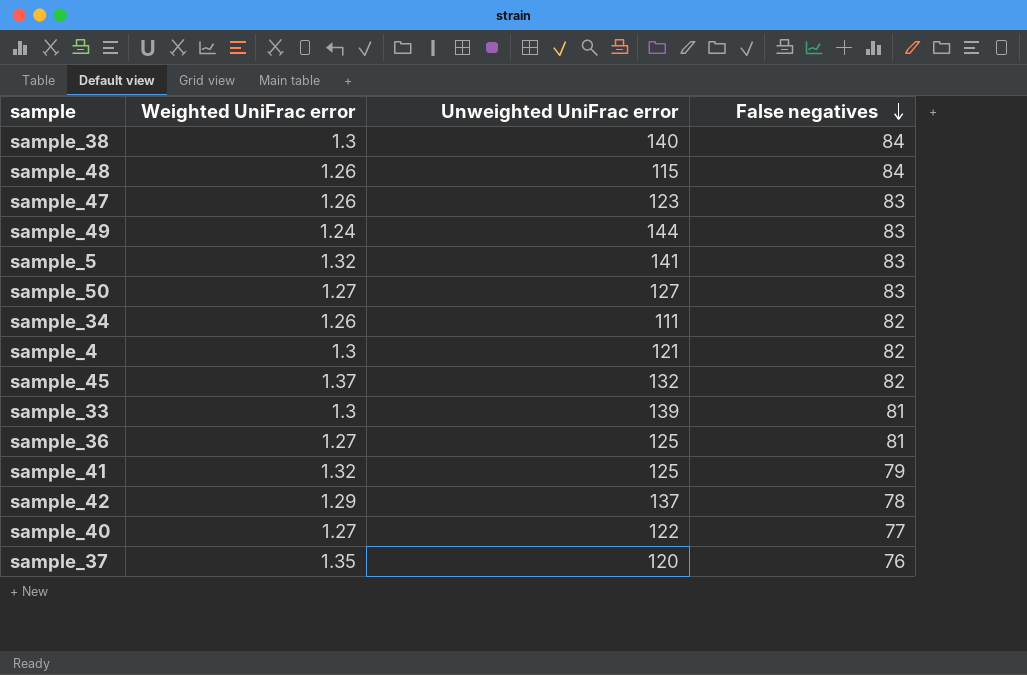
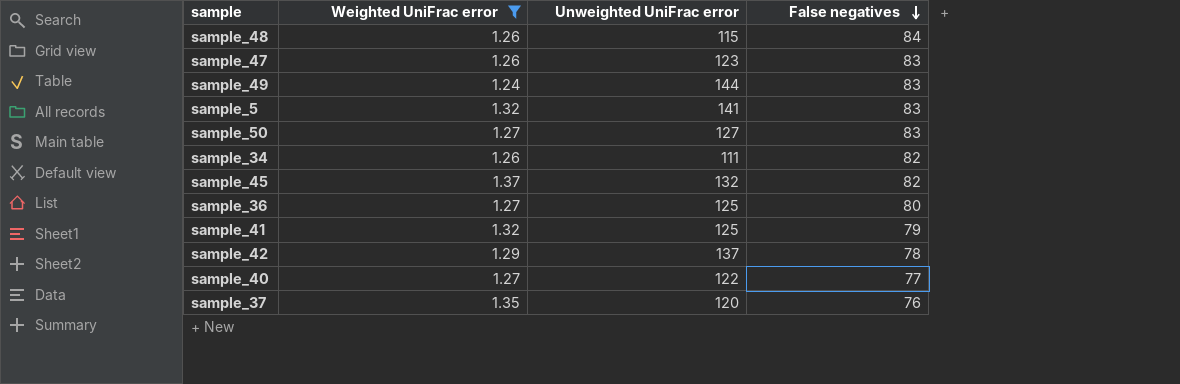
filter: none -> Weighted UniFrac error != 1.3
sample_36 | False negatives: 81 -> 80

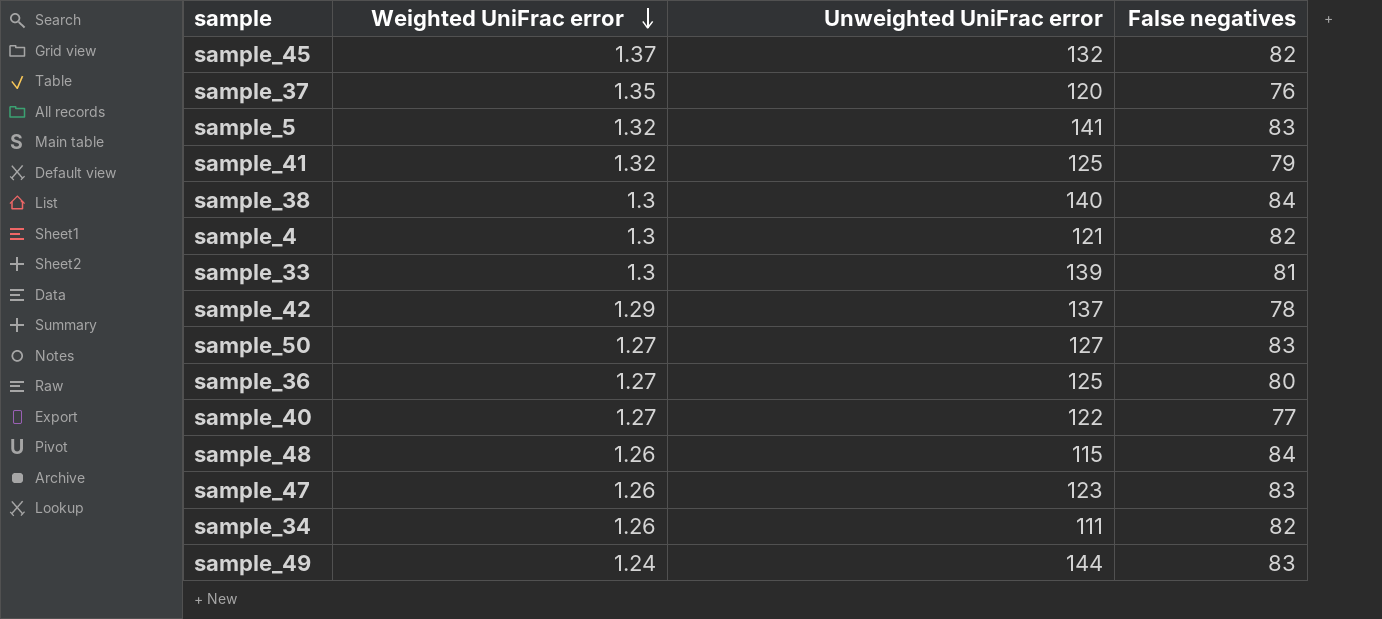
filter: Weighted UniFrac error != 1.3 -> none
row order: False negatives descending -> Weighted UniFrac error descending

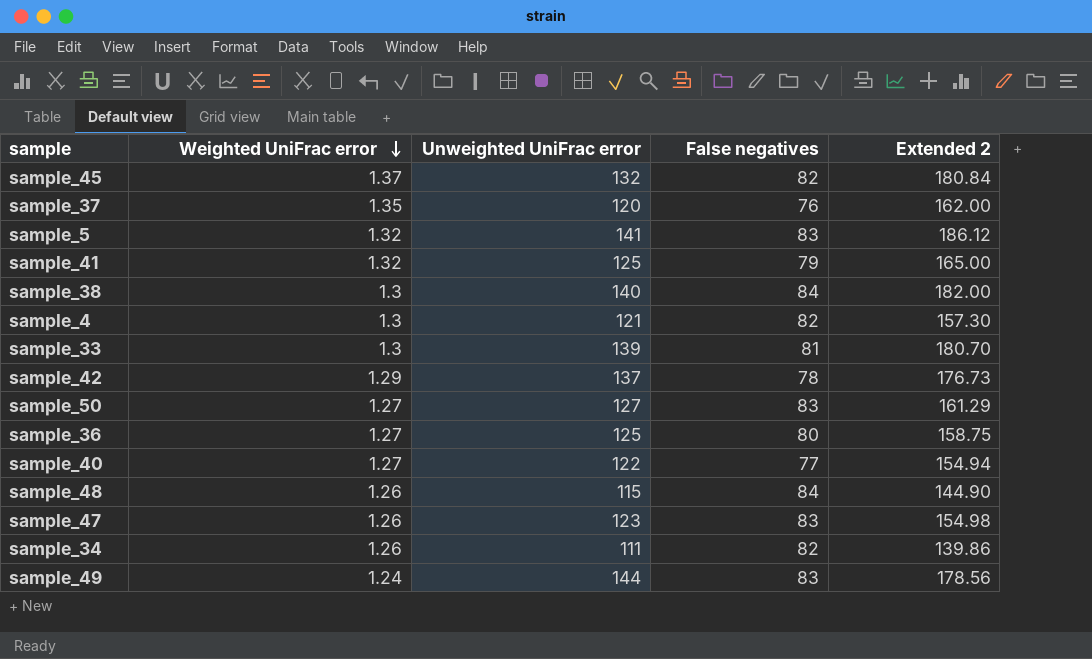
column Extended 2 | formula: none -> [Weighted UniFrac error] * [Unweighted UniFrac error]

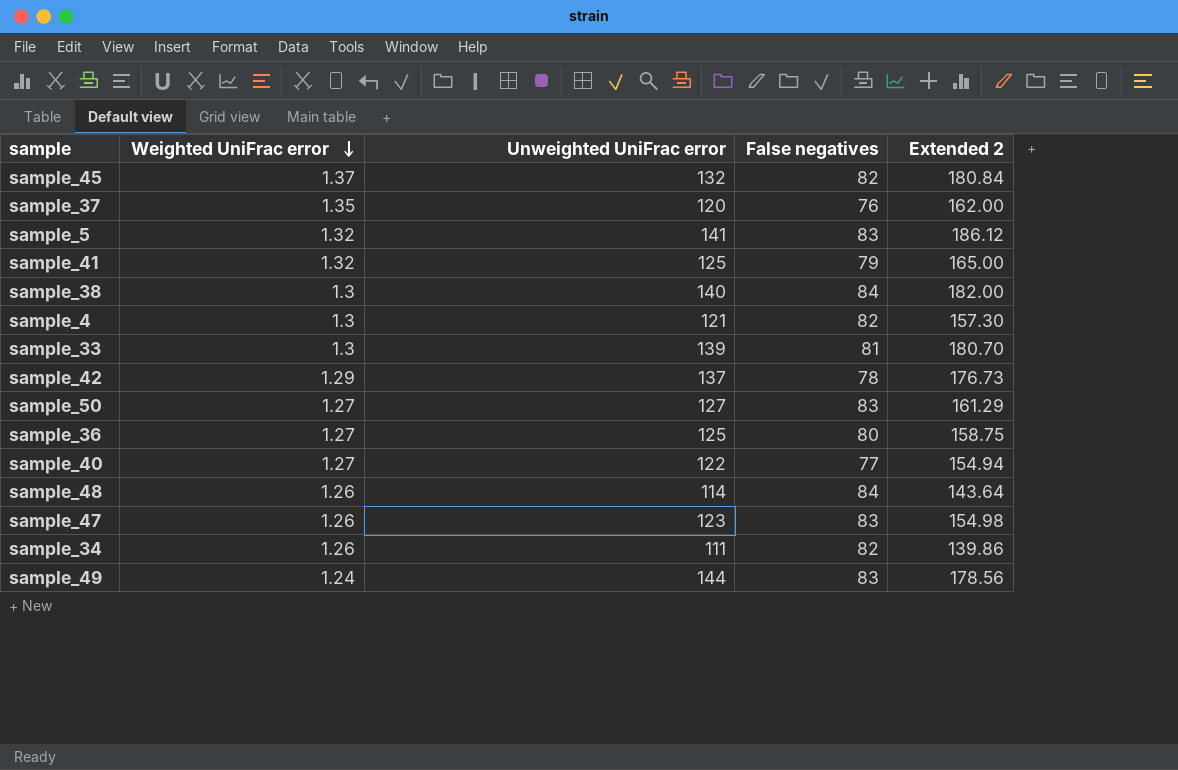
sample_48 | Unweighted UniFrac error: 115 -> 114
sample_48 | Extended 2: 144.90 -> 143.64

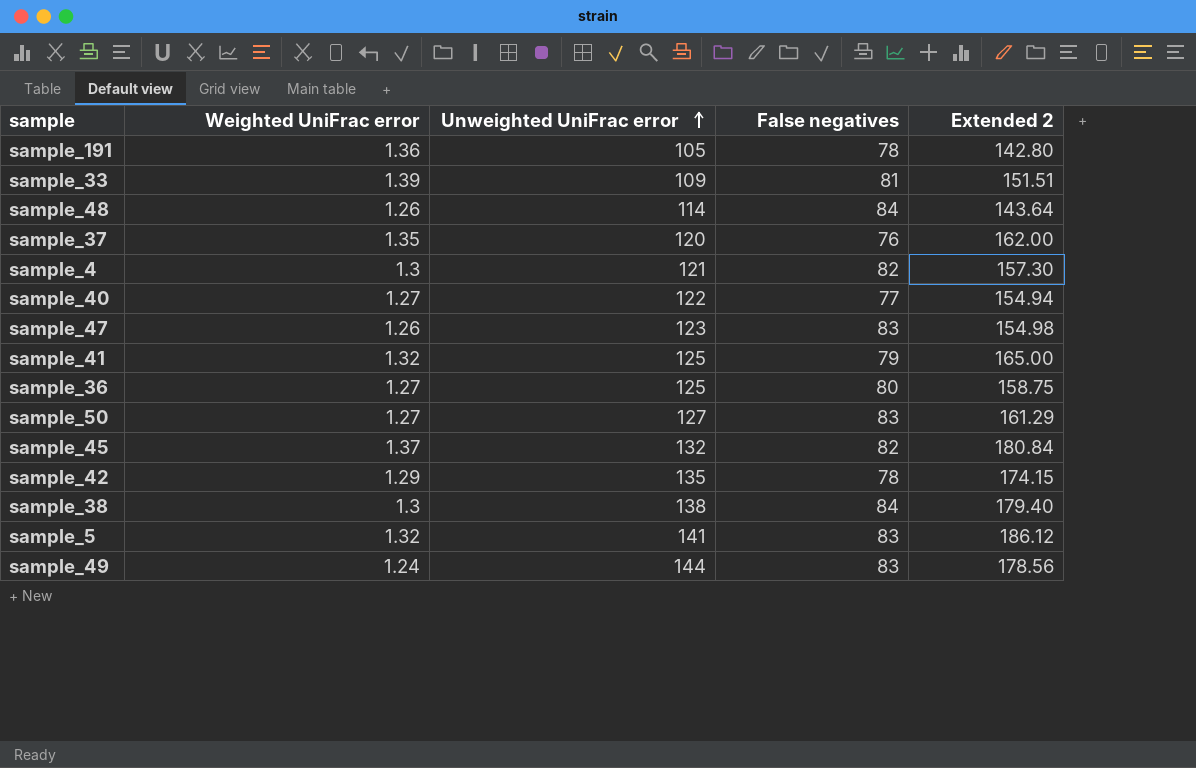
row order: Weighted UniFrac error descending -> Unweighted UniFrac error ascending
row sample_34: 1.26 | 111 | 82 | 139.86 -> none
row sample_191: none -> 1.36 | 105 | 78 | 142.80
sample_33 | Weighted UniFrac error: 1.3 -> 1.39
sample_33 | Unweighted UniFrac error: 139 -> 109
sample_33 | Extended 2: 180.70 -> 151.51
sample_42 | Unweighted UniFrac error: 137 -> 135
sample_42 | Extended 2: 176.73 -> 174.15
sample_38 | Unweighted UniFrac error: 140 -> 138
sample_38 | Extended 2: 182.00 -> 179.40

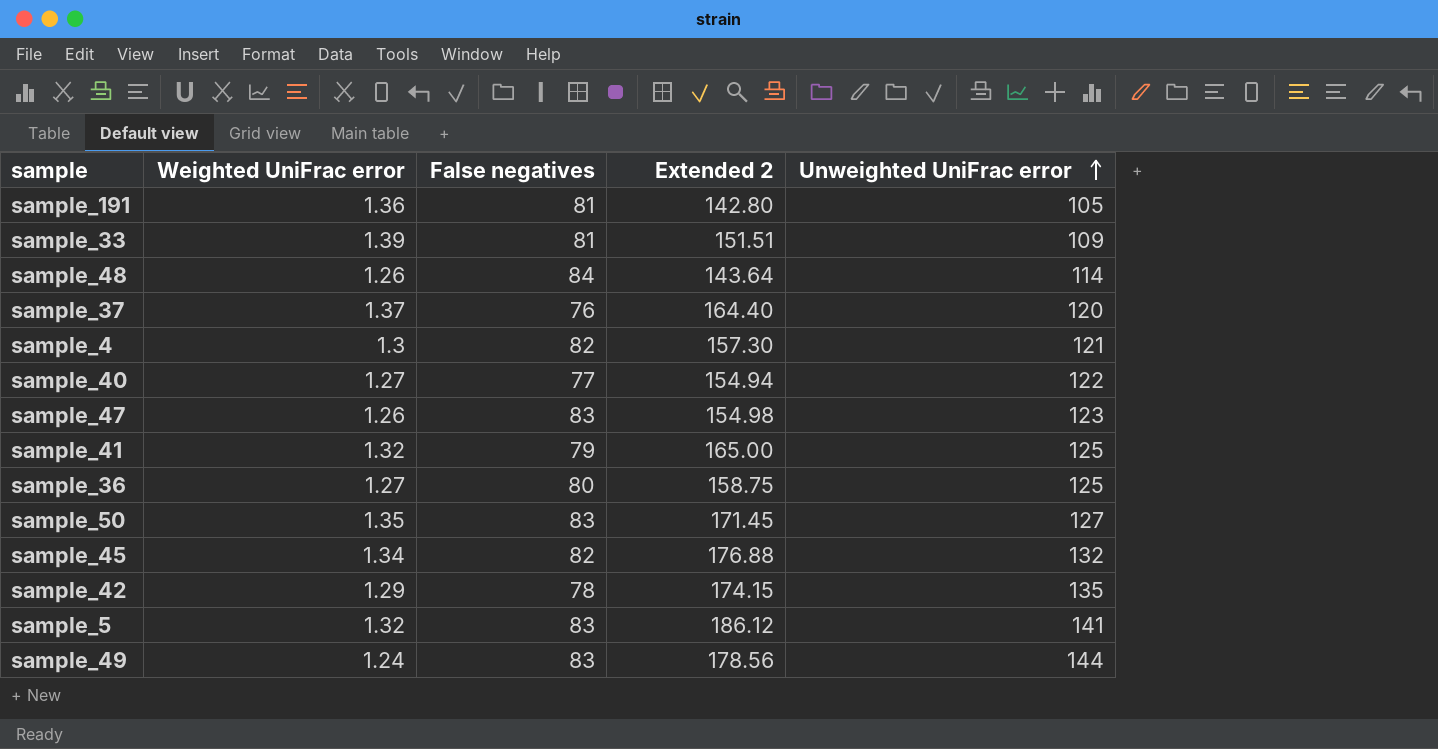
column Unweighted UniFrac error | position: 3 -> 5
row sample_38: 1.3 | 138 | 84 | 179.40 -> none
sample_191 | False negatives: 78 -> 81
sample_37 | Weighted UniFrac error: 1.35 -> 1.37
sample_37 | Extended 2: 162.00 -> 164.40
sample_50 | Weighted UniFrac error: 1.27 -> 1.35
sample_50 | Extended 2: 161.29 -> 171.45
sample_45 | Weighted UniFrac error: 1.37 -> 1.34
sample_45 | Extended 2: 180.84 -> 176.88

